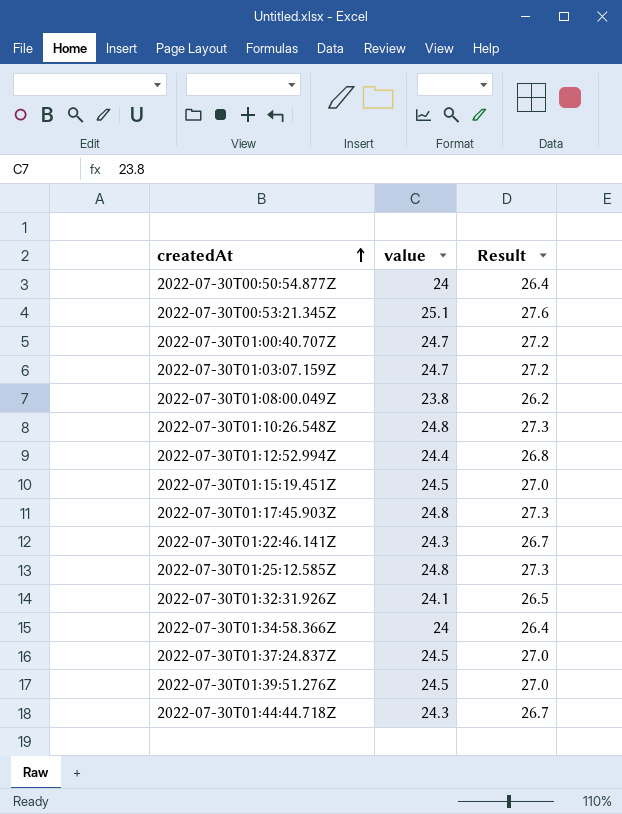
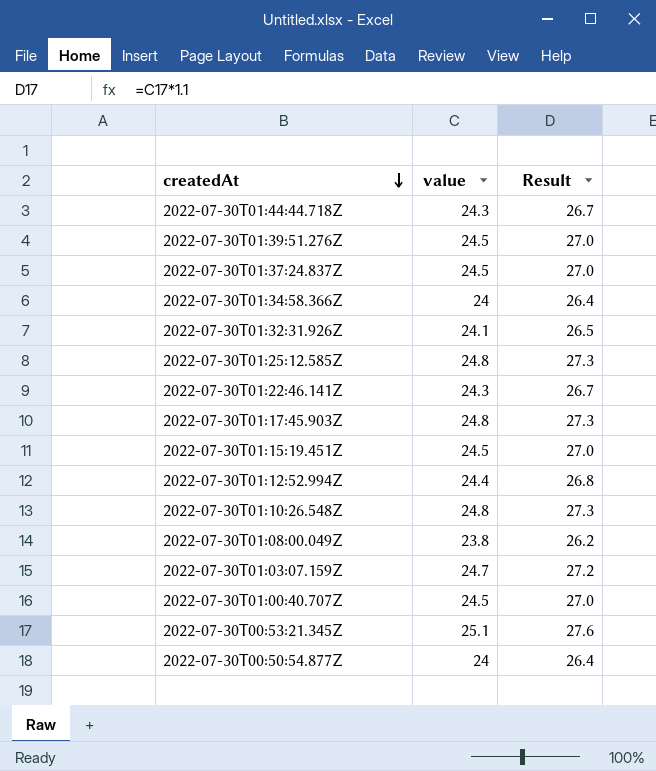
row order: createdAt ascending -> createdAt descending
2022-07-30T01:00:40.707Z | value: 24.7 -> 24.5
2022-07-30T01:00:40.707Z | Result: 27.2 -> 27.0

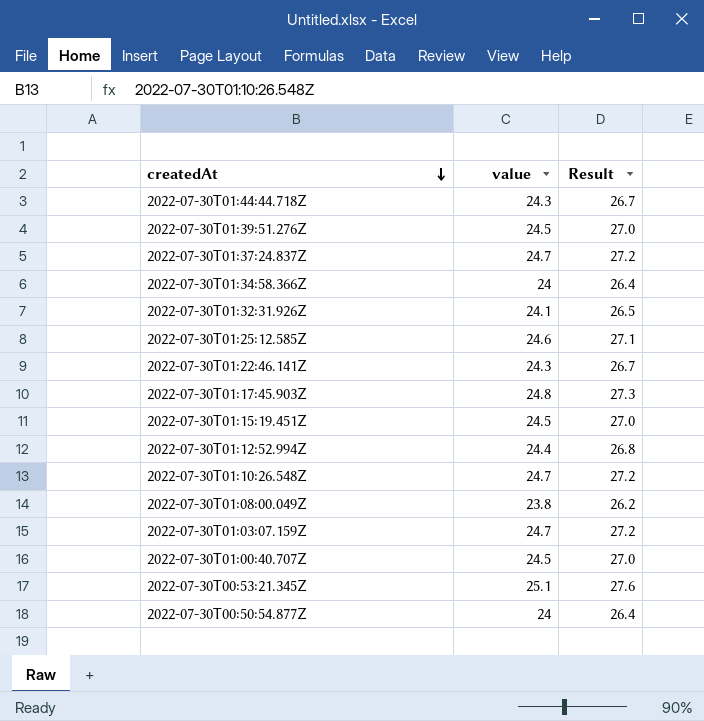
2022-07-30T01:37:24.837Z | value: 24.5 -> 24.7
2022-07-30T01:37:24.837Z | Result: 27.0 -> 27.2
2022-07-30T01:25:12.585Z | value: 24.8 -> 24.6
2022-07-30T01:25:12.585Z | Result: 27.3 -> 27.1
2022-07-30T01:10:26.548Z | value: 24.8 -> 24.7
2022-07-30T01:10:26.548Z | Result: 27.3 -> 27.2

